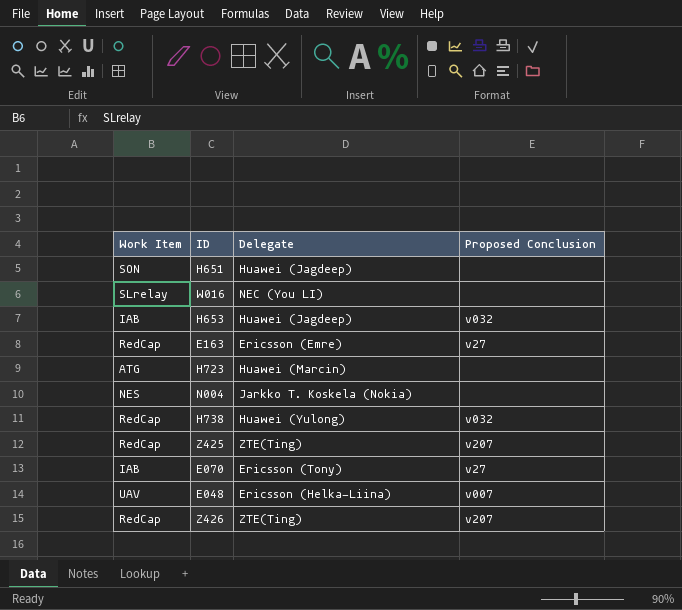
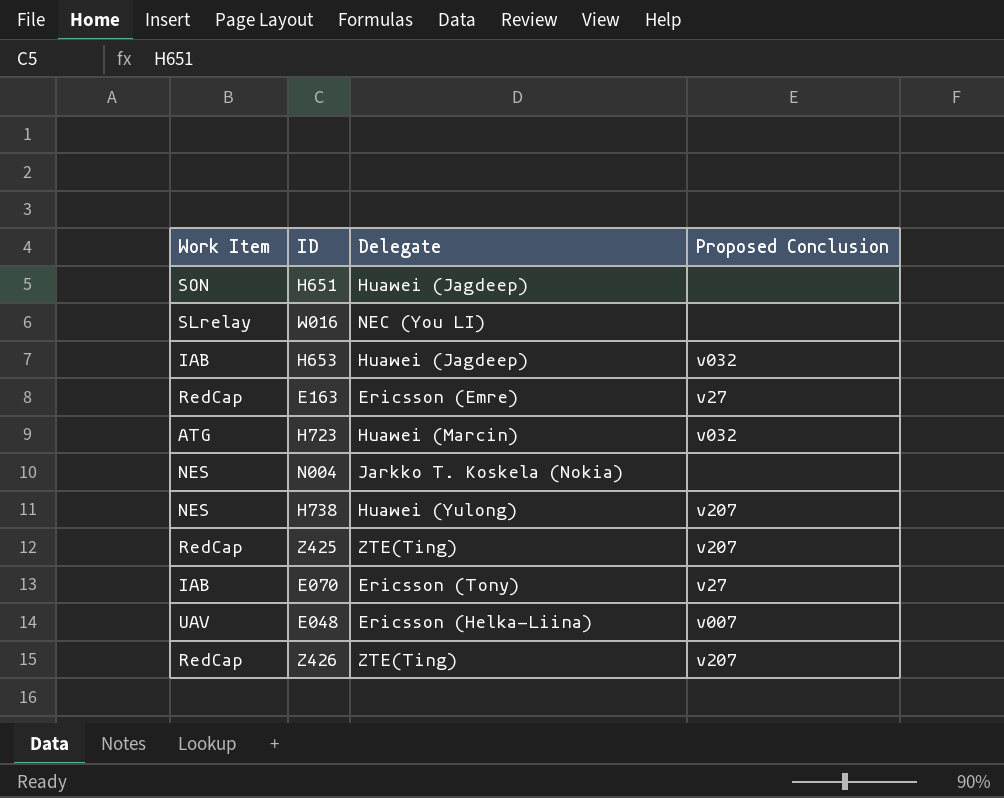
H723 | Proposed Conclusion: none -> v032
H738 | Work Item: RedCap -> NES
H738 | Proposed Conclusion: v032 -> v207

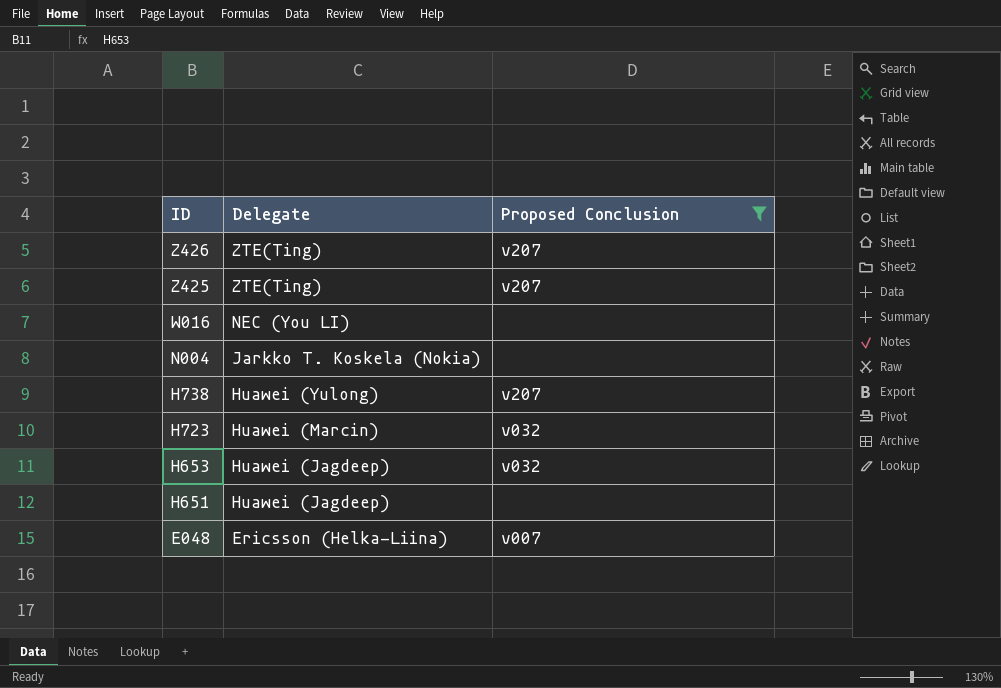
filter: none -> Proposed Conclusion != v27
row order: none -> ID descending
column Work Item | position: 1 -> none

